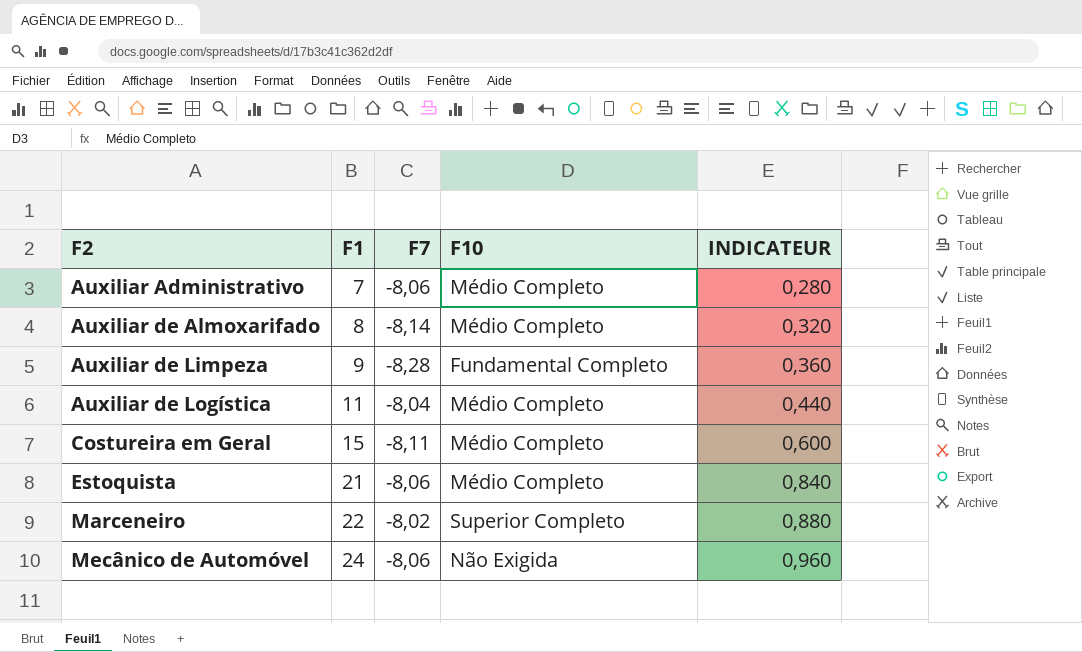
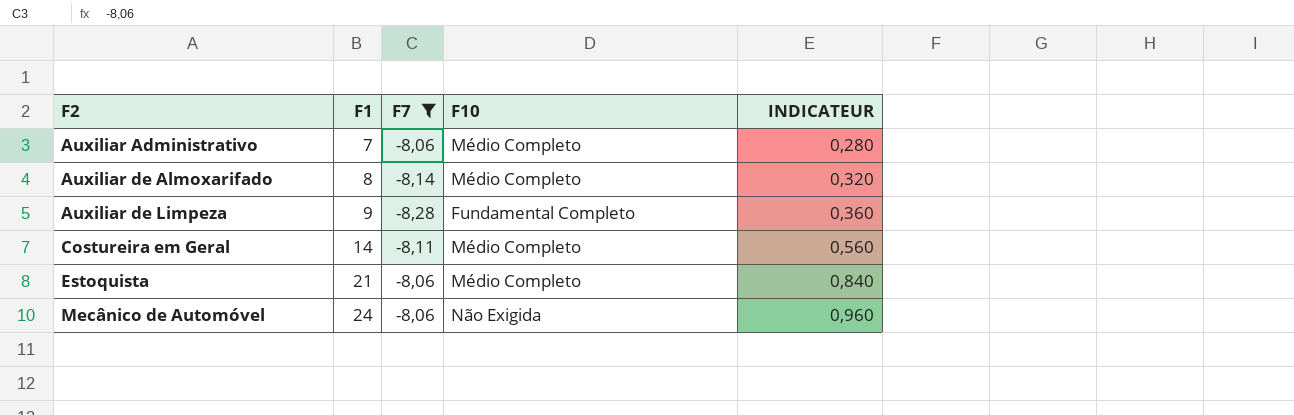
filter: none -> F7 <= -8,06
Costureira em Geral | F1: 15 -> 14
Costureira em Geral | INDICATEUR: 0,600 -> 0,560

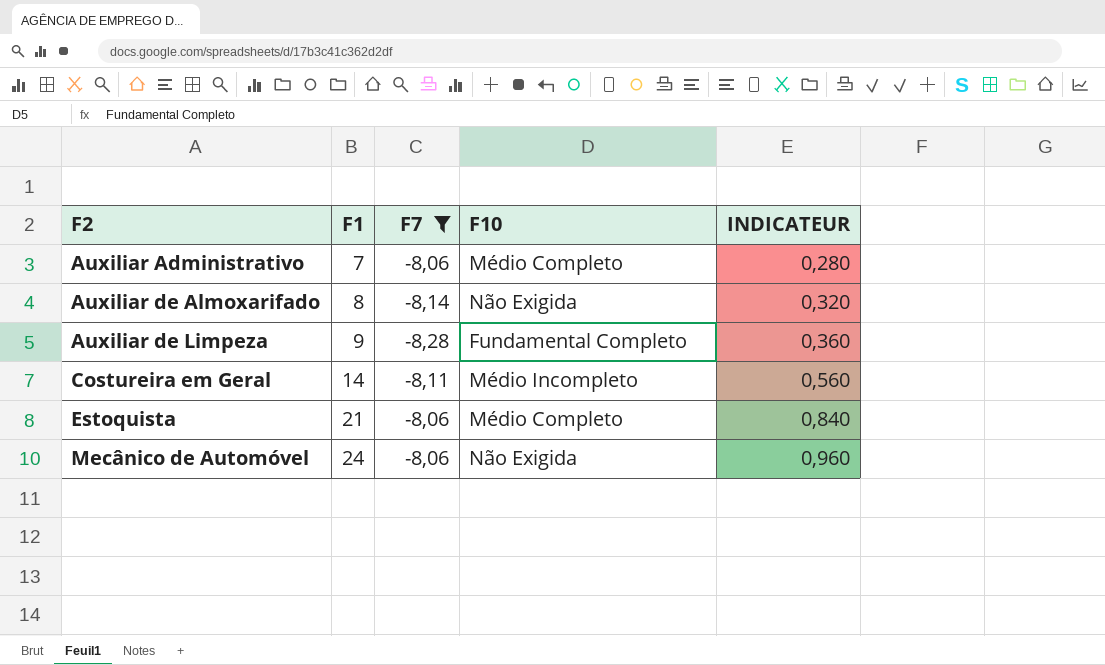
Auxiliar de Almoxarifado | F10: Médio Completo -> Não Exigida
Costureira em Geral | F10: Médio Completo -> Médio Incompleto

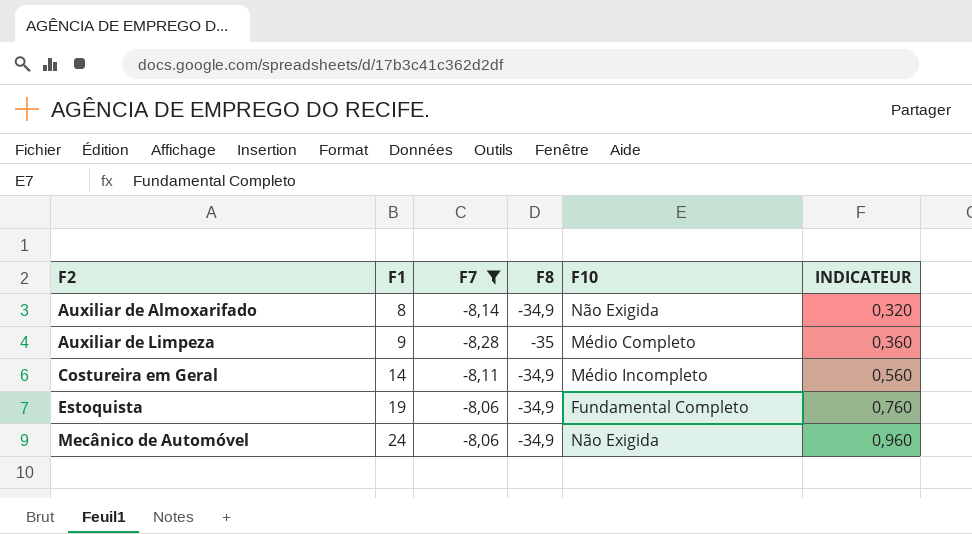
column F8 | position: none -> 4
row Auxiliar Administrativo: 7 | -8,06 | Médio Completo | 0,280 -> none
Auxiliar de Limpeza | F10: Fundamental Completo -> Médio Completo
Estoquista | F1: 21 -> 19
Estoquista | F10: Médio Completo -> Fundamental Completo
Estoquista | INDICATEUR: 0,840 -> 0,760

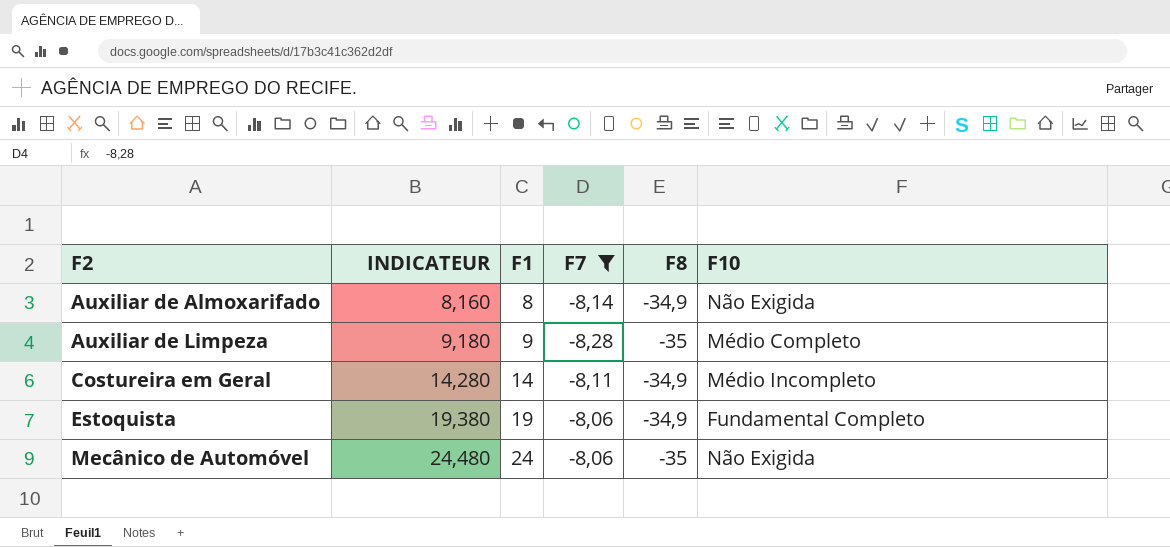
column INDICATEUR | formula: [F1] * 0,04 -> [F1] * 1,02
column INDICATEUR | position: 6 -> 2
Mecânico de Automóvel | F8: -34,9 -> -35

